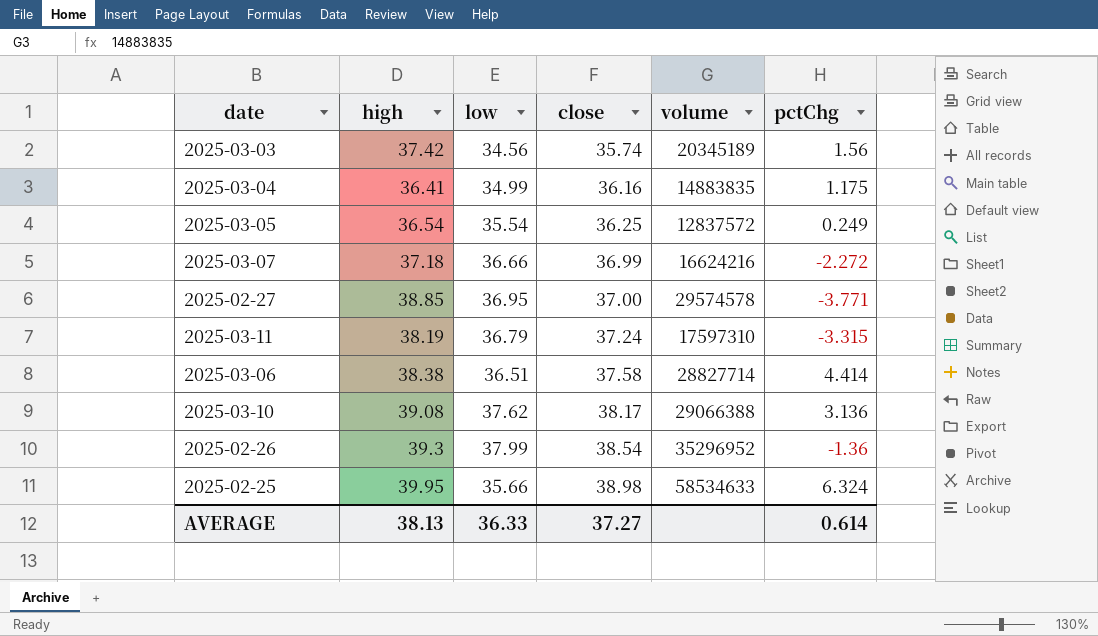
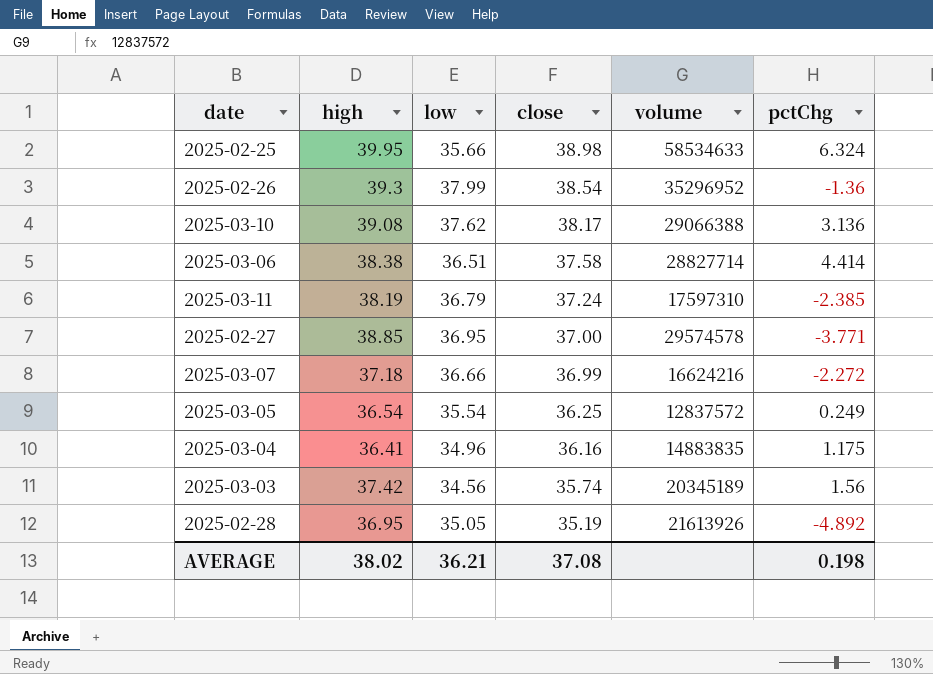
row order: close ascending -> close descending
2025-03-11 | pctChg: -3.315 -> -2.385
2025-03-04 | low: 34.99 -> 34.96
row 2025-02-28: none -> 36.95 | 35.05 | 35.19 | 21613926 | -4.892
AVERAGE | high: 38.13 -> 38.02
AVERAGE | low: 36.33 -> 36.21
AVERAGE | close: 37.27 -> 37.08
AVERAGE | pctChg: 0.614 -> 0.198

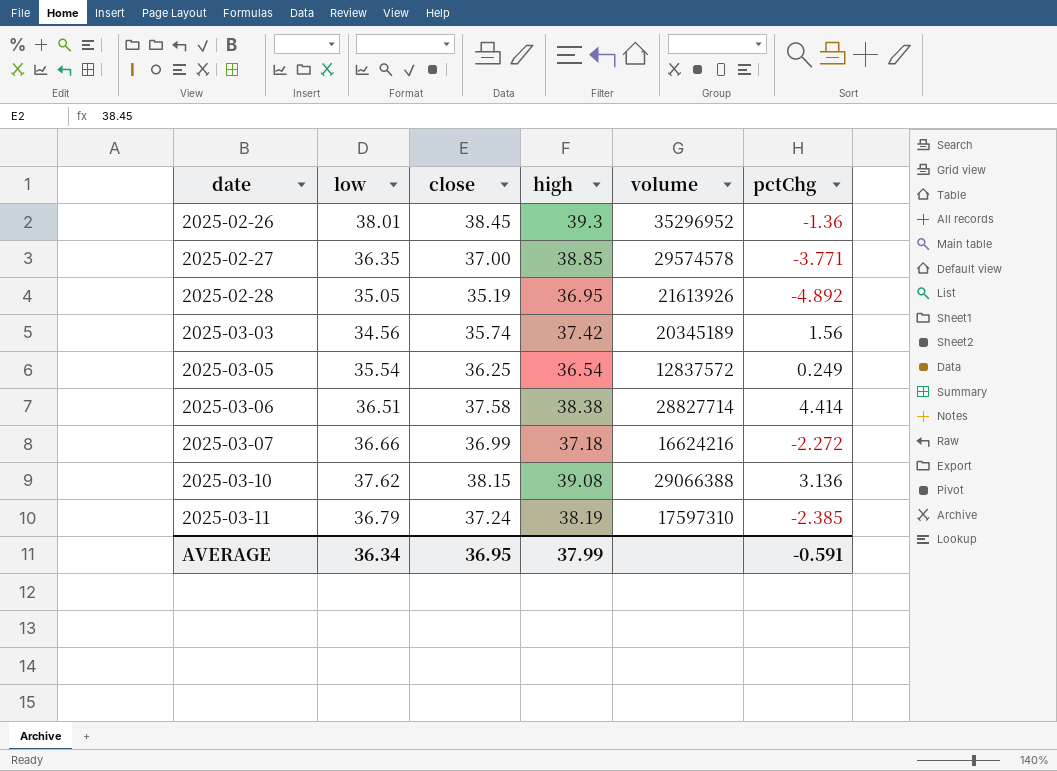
row order: close descending -> date ascending
column high | position: 2 -> 4
row 2025-02-25: 39.95 | 35.66 | 38.98 | 58534633 | 6.324 -> none
row 2025-03-04: 36.41 | 34.96 | 36.16 | 14883835 | 1.175 -> none
2025-02-26 | low: 37.99 -> 38.01
2025-02-26 | close: 38.54 -> 38.45
2025-02-27 | low: 36.95 -> 36.35
2025-03-10 | close: 38.17 -> 38.15
AVERAGE | low: 36.21 -> 36.34
AVERAGE | close: 37.08 -> 36.95
AVERAGE | high: 38.02 -> 37.99
AVERAGE | pctChg: 0.198 -> -0.591

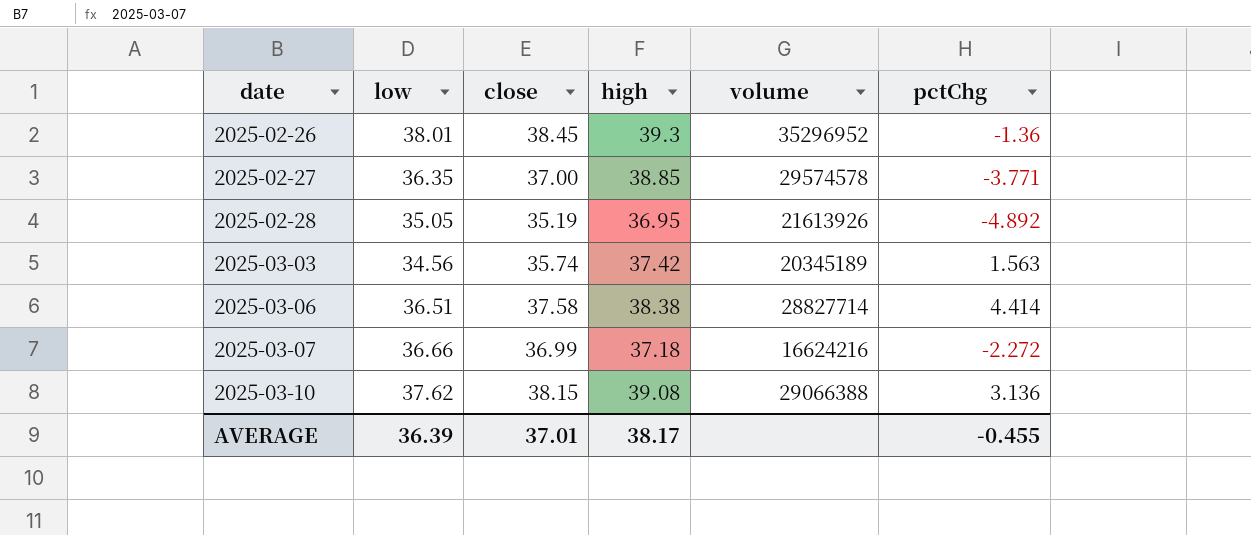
row 2025-03-05: 35.54 | 36.25 | 36.54 | 12837572 | 0.249 -> none
row 2025-03-11: 36.79 | 37.24 | 38.19 | 17597310 | -2.385 -> none
2025-03-03 | pctChg: 1.56 -> 1.563
AVERAGE | low: 36.34 -> 36.39
AVERAGE | close: 36.95 -> 37.01
AVERAGE | high: 37.99 -> 38.17
AVERAGE | pctChg: -0.591 -> -0.455

